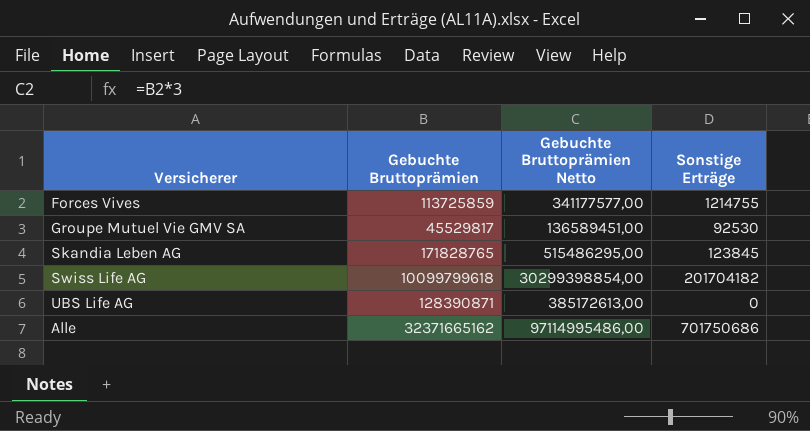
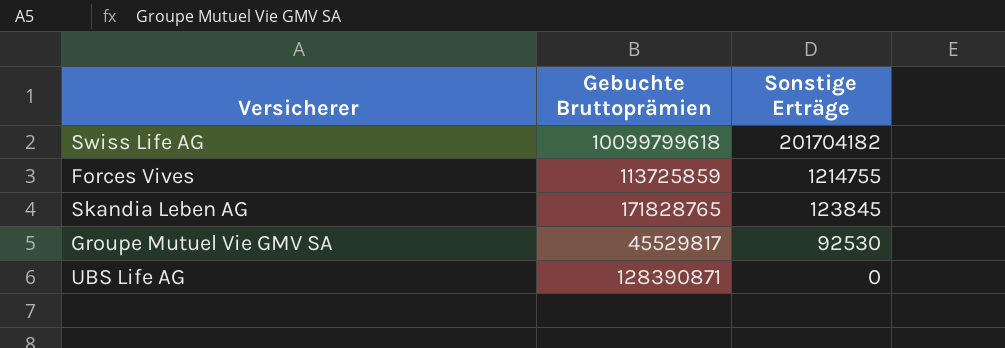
row order: none -> Sonstige Erträge descending
column Gebuchte Bruttoprämien Netto | formula: [Gebuchte Bruttoprämien] * 3 -> none
row Alle: 32371665162 | 97114995486,00 | 701750686 -> none

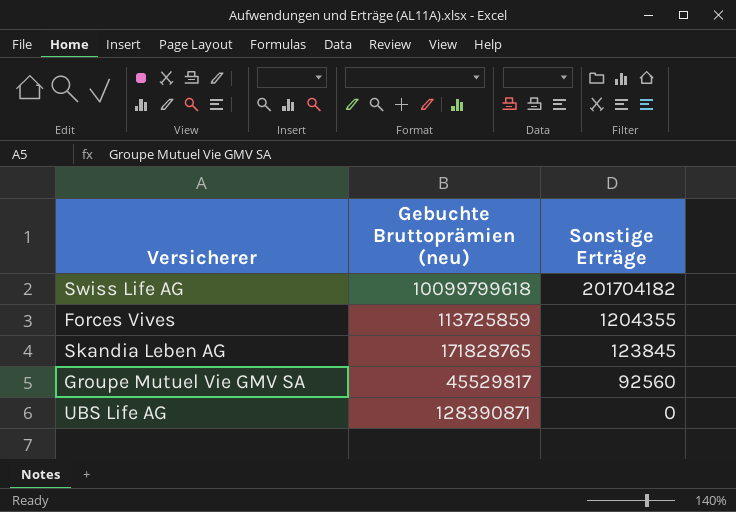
column name: Gebuchte Bruttoprämien -> Gebuchte Bruttoprämien (neu)
Forces Vives | Sonstige Erträge: 1214755 -> 1204355
Groupe Mutuel Vie GMV SA | Sonstige Erträge: 92530 -> 92560

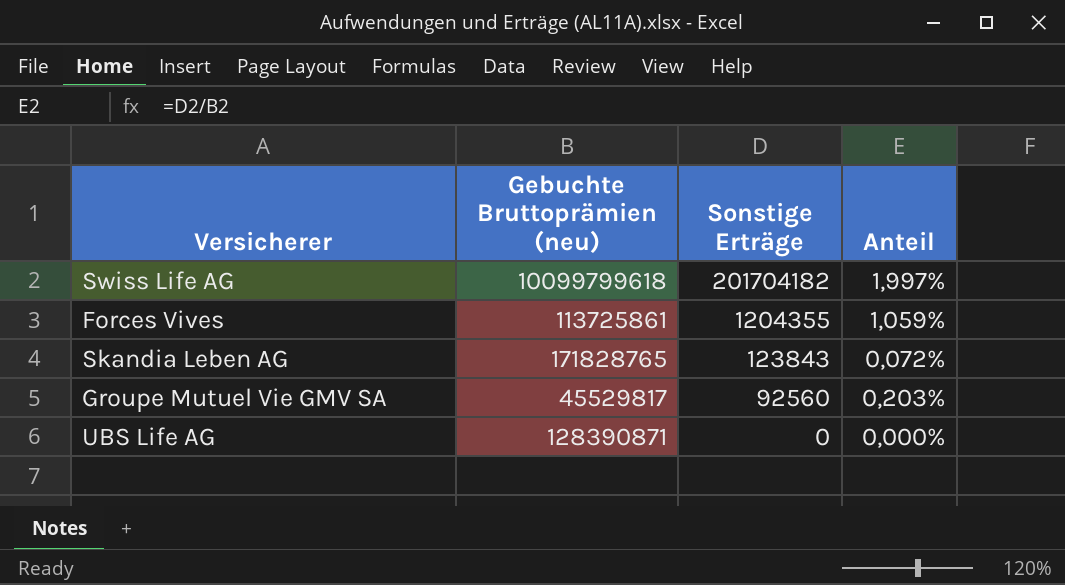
column Anteil | formula: none -> [Sonstige Erträge] / [Gebuchte Bruttoprämien (neu)]
Forces Vives | Gebuchte Bruttoprämien (neu): 113725859 -> 113725861
Skandia Leben AG | Sonstige Erträge: 123845 -> 123843

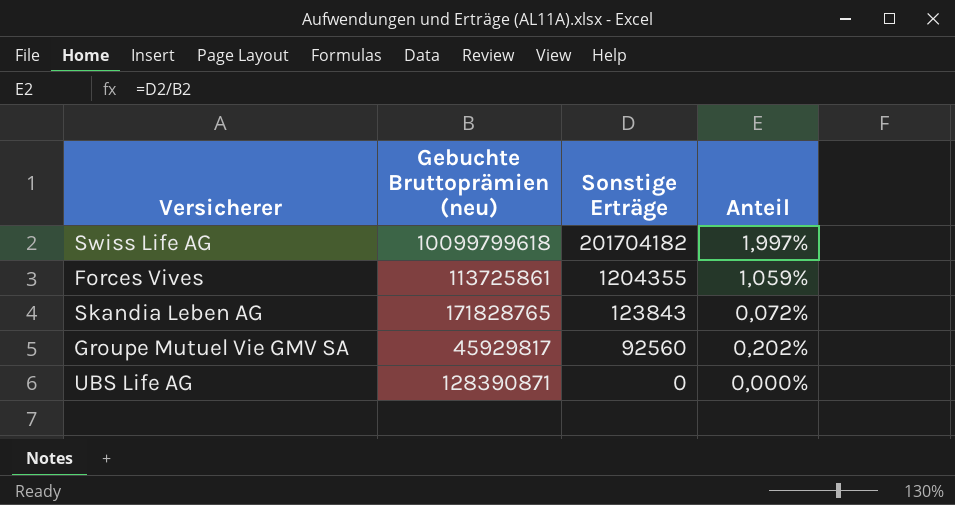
Groupe Mutuel Vie GMV SA | Gebuchte Bruttoprämien (neu): 45529817 -> 45929817
Groupe Mutuel Vie GMV SA | Anteil: 0,203% -> 0,202%

